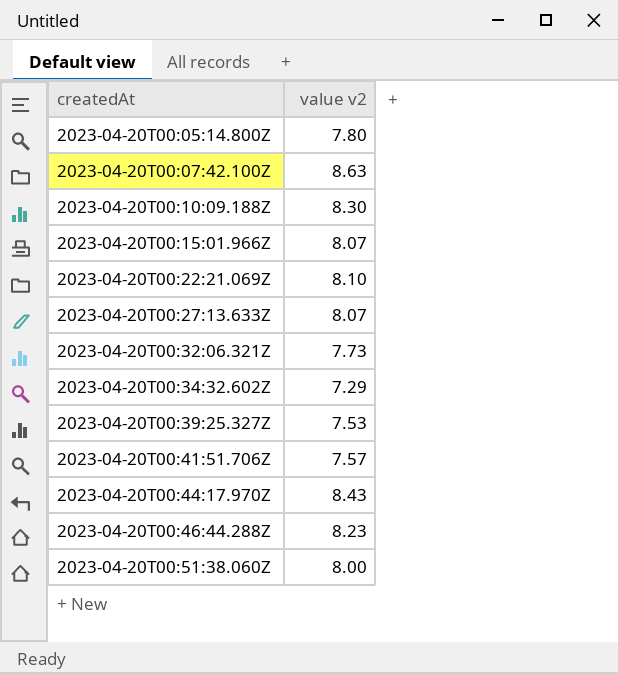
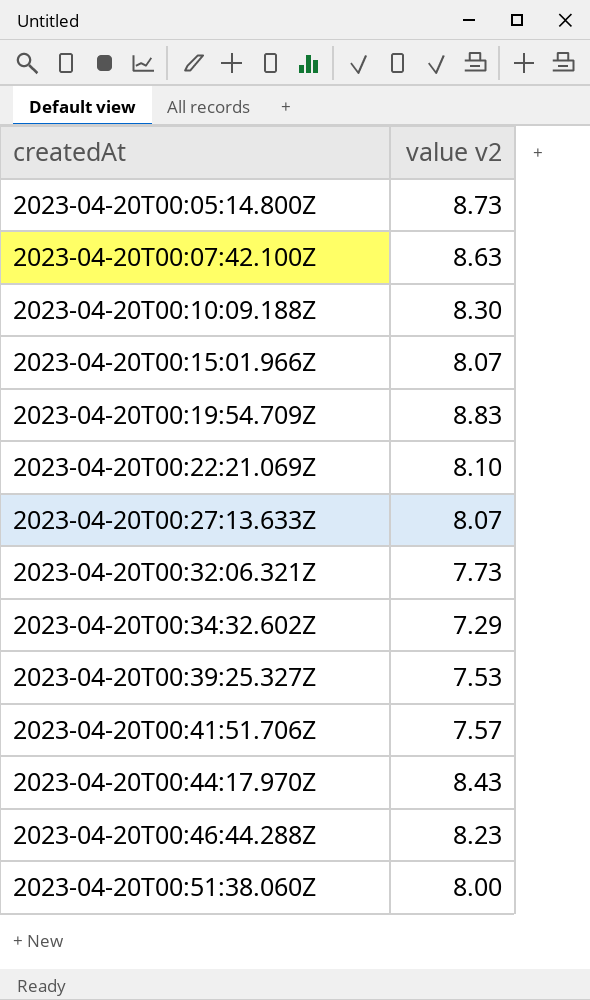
2023-04-20T00:05:14.800Z | value v2: 7.80 -> 8.73
row 2023-04-20T00:19:54.709Z: none -> 8.83

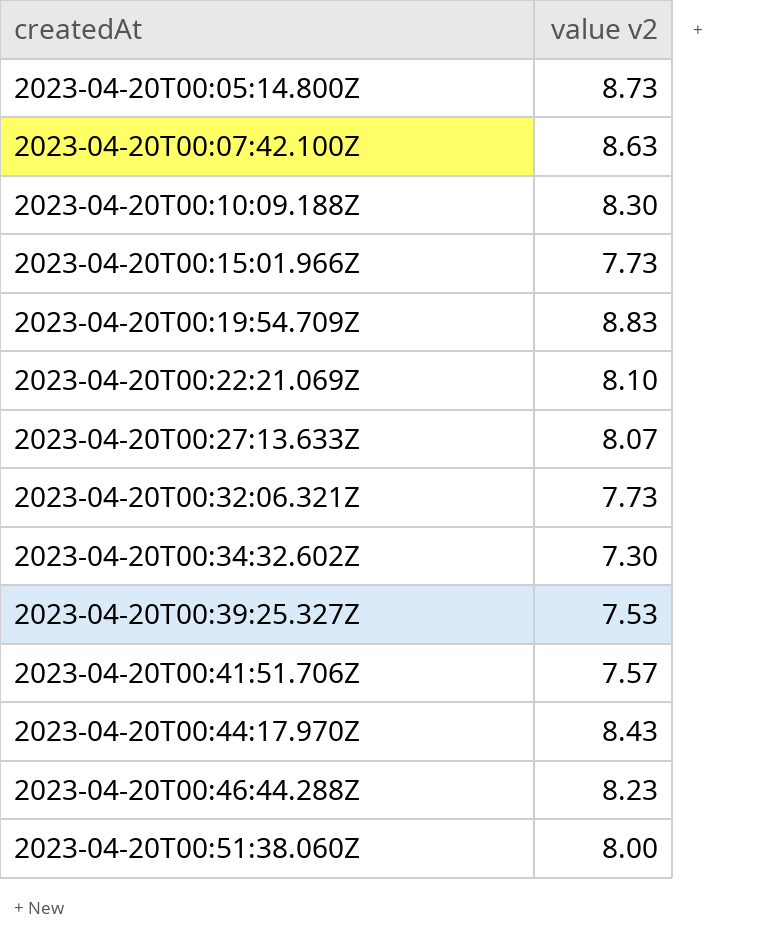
2023-04-20T00:15:01.966Z | value v2: 8.07 -> 7.73
2023-04-20T00:34:32.602Z | value v2: 7.29 -> 7.30

